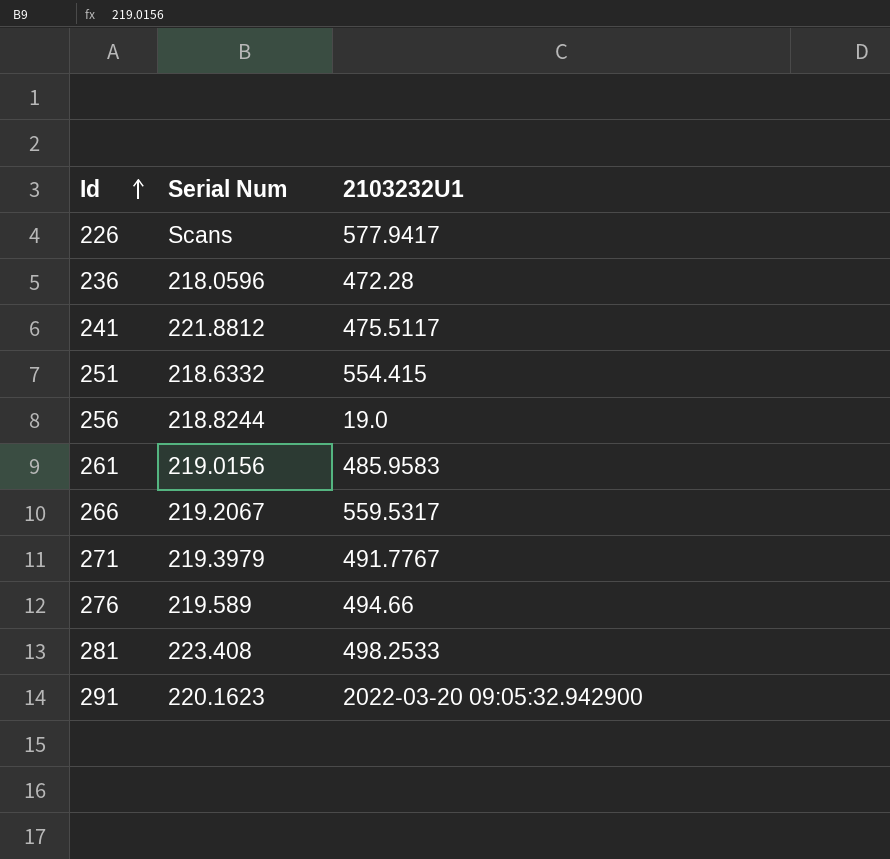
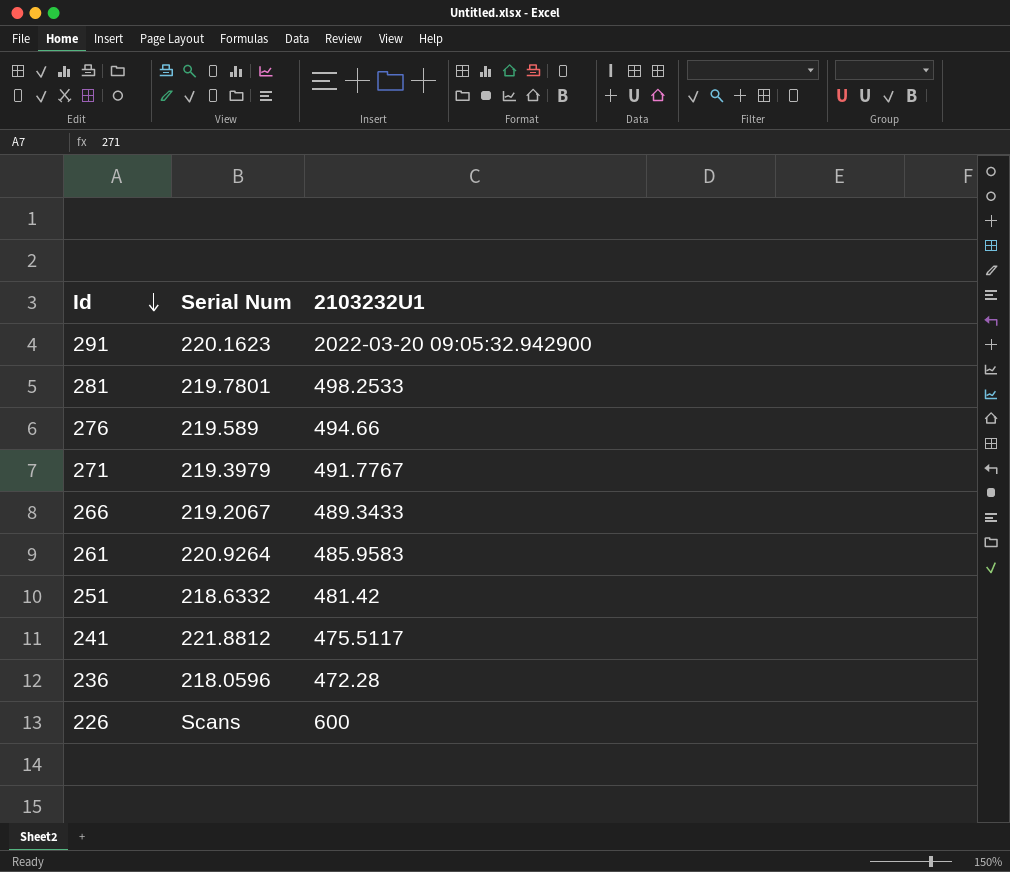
row order: Id ascending -> Id descending
row 256: 218.8244 | 19.0 -> none
281 | Serial Num: 223.408 -> 219.7801
266 | 2103232U1: 559.5317 -> 489.3433
261 | Serial Num: 219.0156 -> 220.9264
251 | 2103232U1: 554.415 -> 481.42
226 | 2103232U1: 577.9417 -> 600

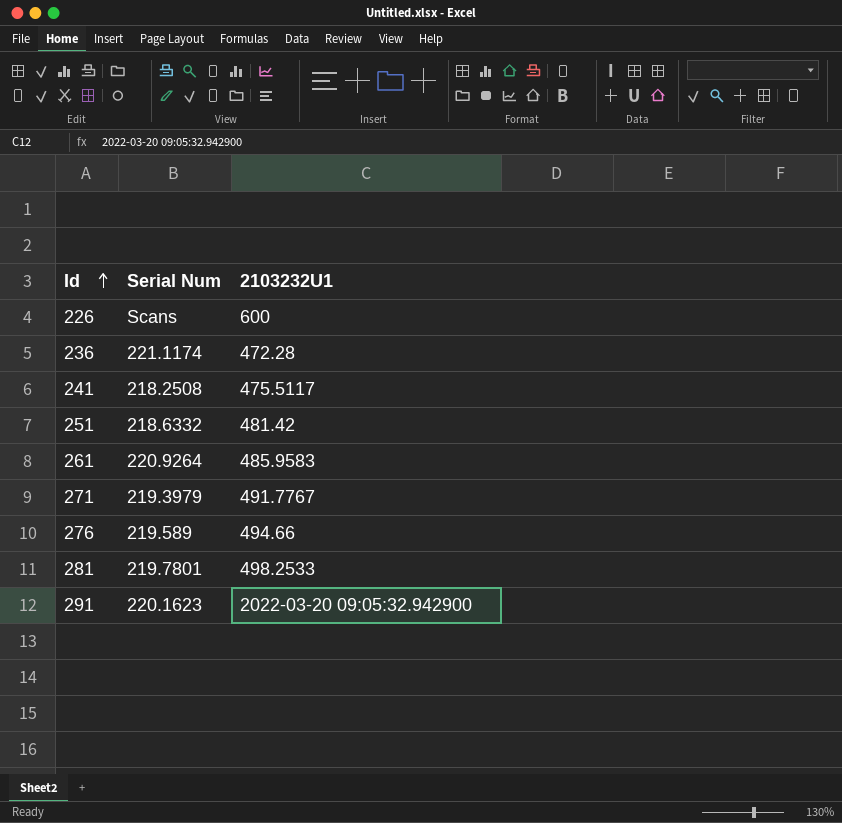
row order: Id descending -> Id ascending
row 266: 219.2067 | 489.3433 -> none
236 | Serial Num: 218.0596 -> 221.1174
241 | Serial Num: 221.8812 -> 218.2508

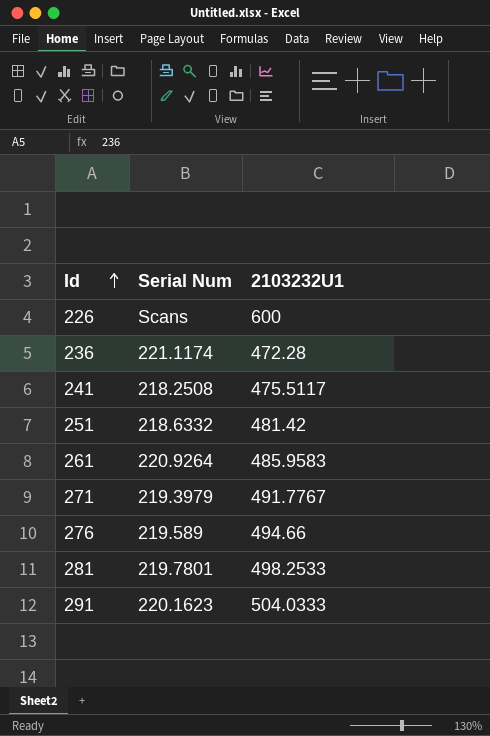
291 | 2103232U1: 2022-03-20 09:05:32.942900 -> 504.0333

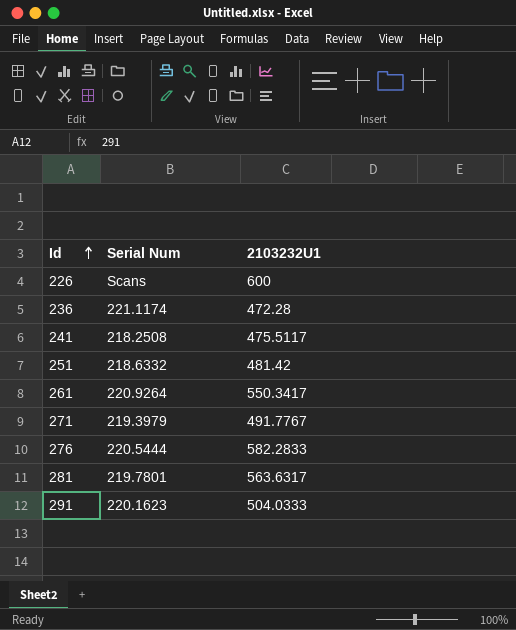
261 | 2103232U1: 485.9583 -> 550.3417
276 | Serial Num: 219.589 -> 220.5444
276 | 2103232U1: 494.66 -> 582.2833
281 | 2103232U1: 498.2533 -> 563.6317

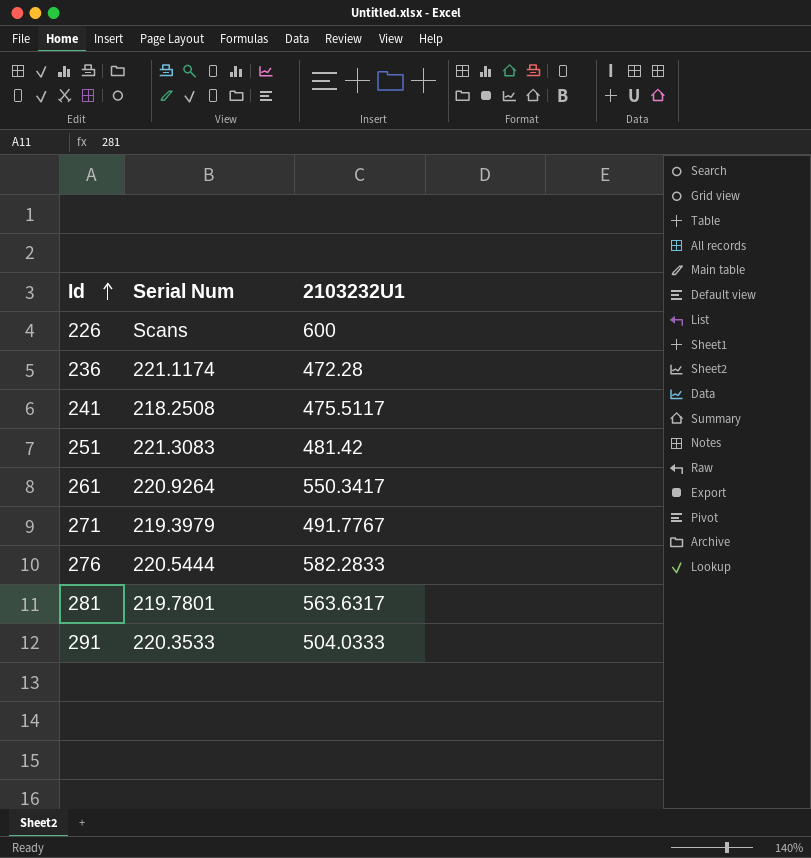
251 | Serial Num: 218.6332 -> 221.3083
291 | Serial Num: 220.1623 -> 220.3533

